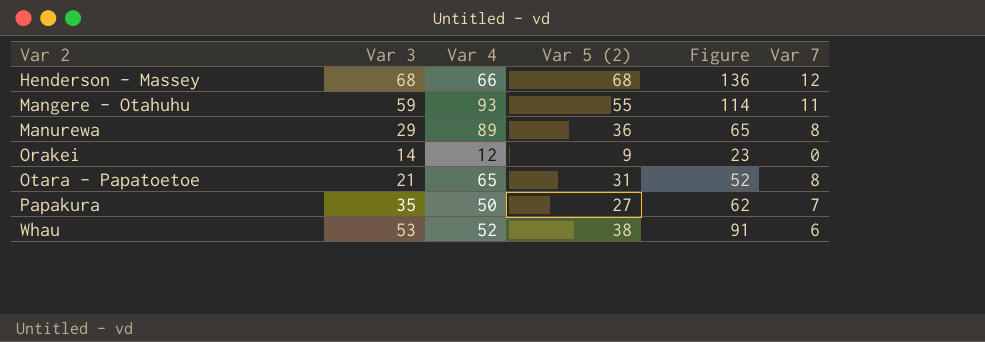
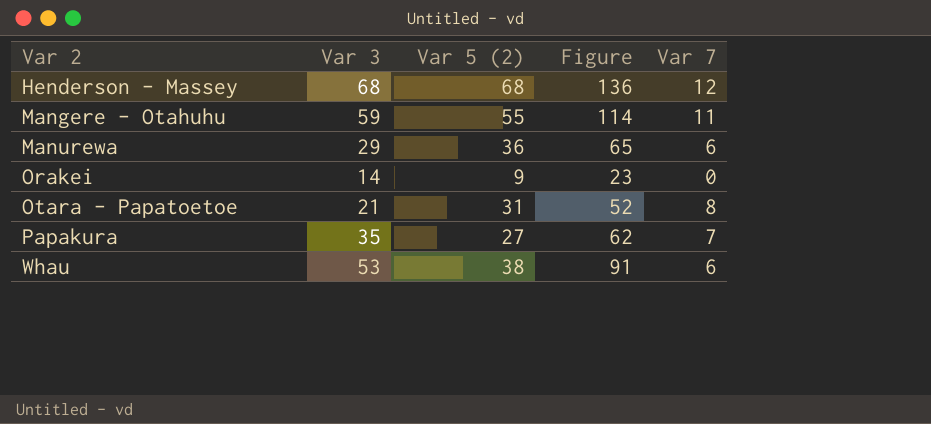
column Var 4 | position: 3 -> none
Manurewa | Var 7: 8 -> 6

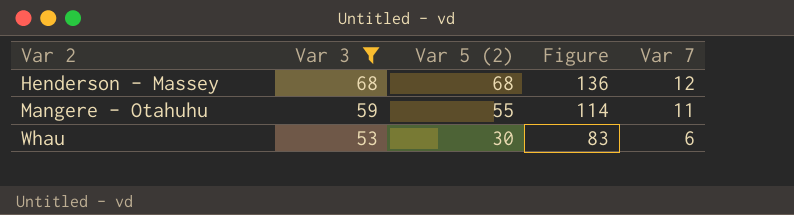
filter: none -> Var 3 >= 53
Whau | Var 5 (2): 38 -> 30
Whau | Figure: 91 -> 83

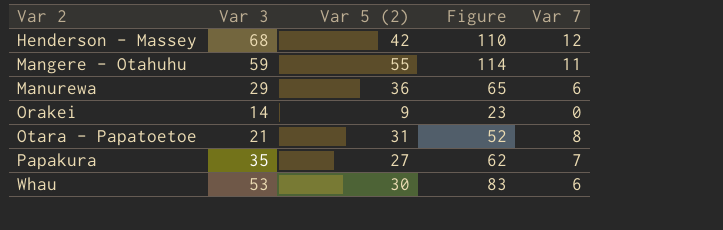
filter: Var 3 >= 53 -> none
Henderson - Massey | Var 5 (2): 68 -> 42
Henderson - Massey | Figure: 136 -> 110

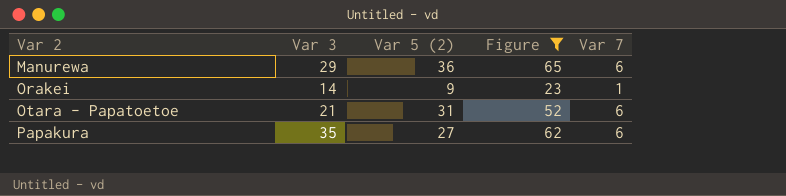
filter: none -> Figure <= 65
Orakei | Var 7: 0 -> 1
Otara - Papatoetoe | Var 7: 8 -> 6
Papakura | Var 7: 7 -> 6

